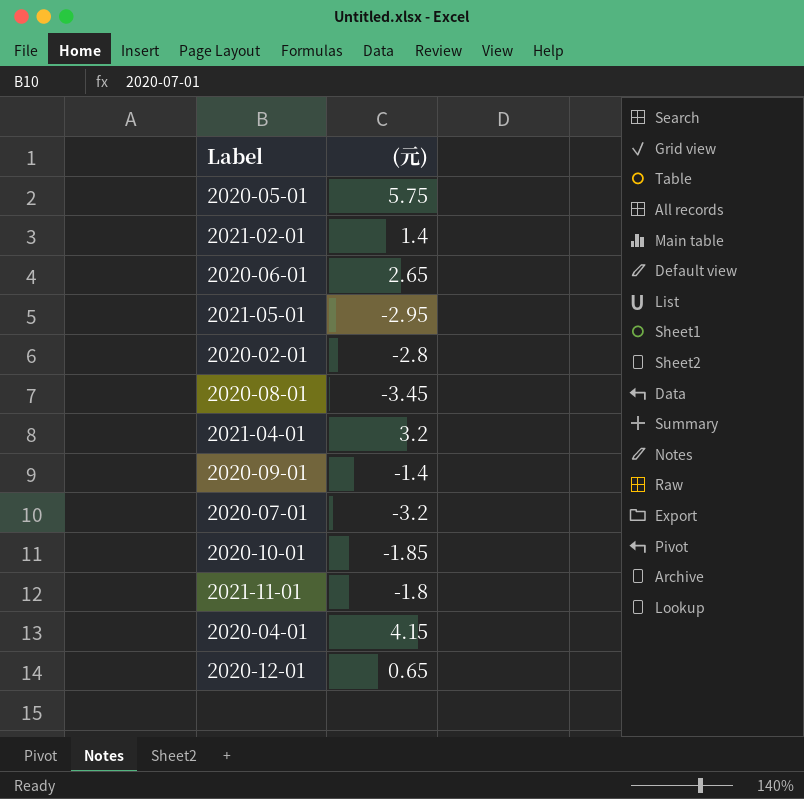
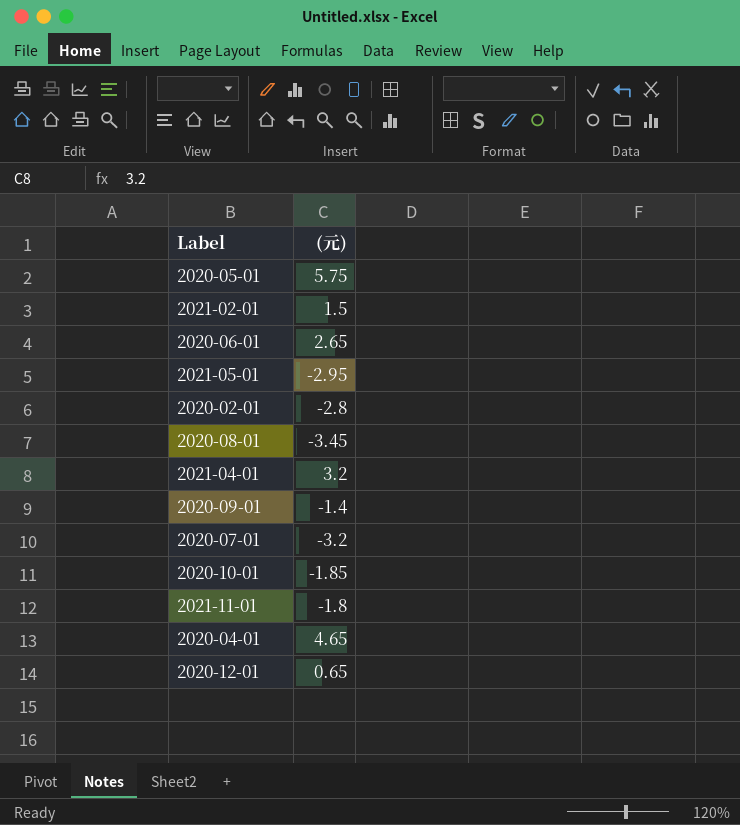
2021-02-01 | (元): 1.4 -> 1.5
2020-04-01 | (元): 4.15 -> 4.65

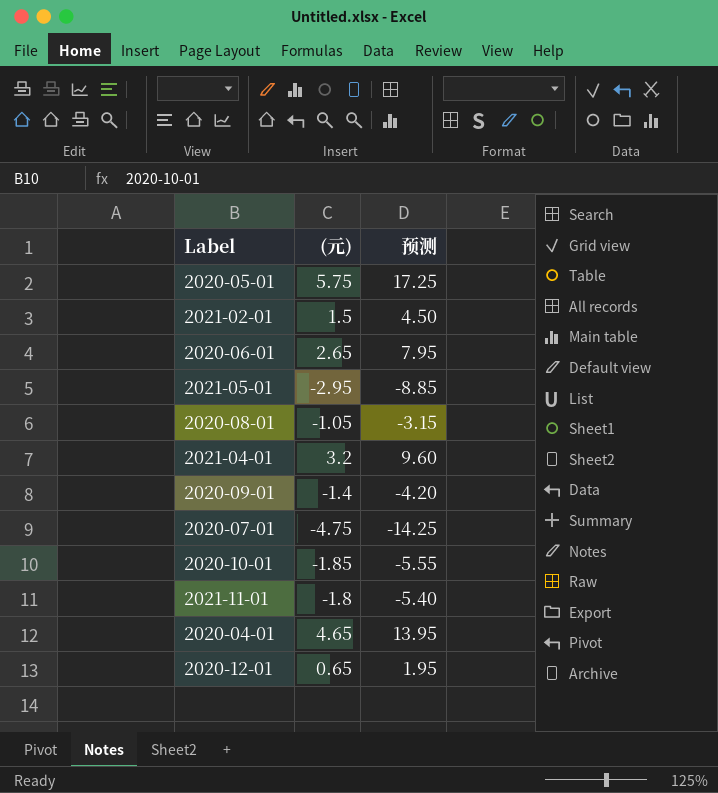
column 预测 | formula: none -> [(元)] * 3
row 2020-02-01: -2.8 -> none
2020-08-01 | (元): -3.45 -> -1.05
2020-07-01 | (元): -3.2 -> -4.75

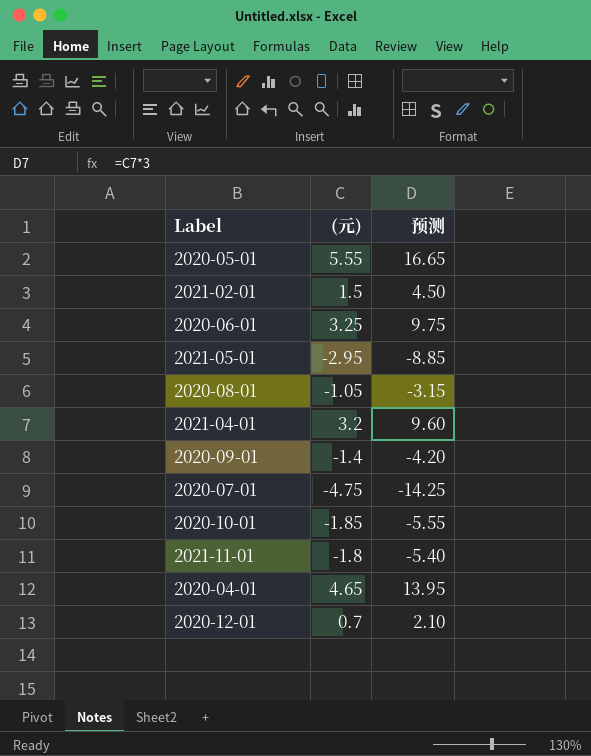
2020-05-01 | (元): 5.75 -> 5.55
2020-05-01 | 预测: 17.25 -> 16.65
2020-06-01 | (元): 2.65 -> 3.25
2020-06-01 | 预测: 7.95 -> 9.75
2020-12-01 | (元): 0.65 -> 0.7
2020-12-01 | 预测: 1.95 -> 2.10

